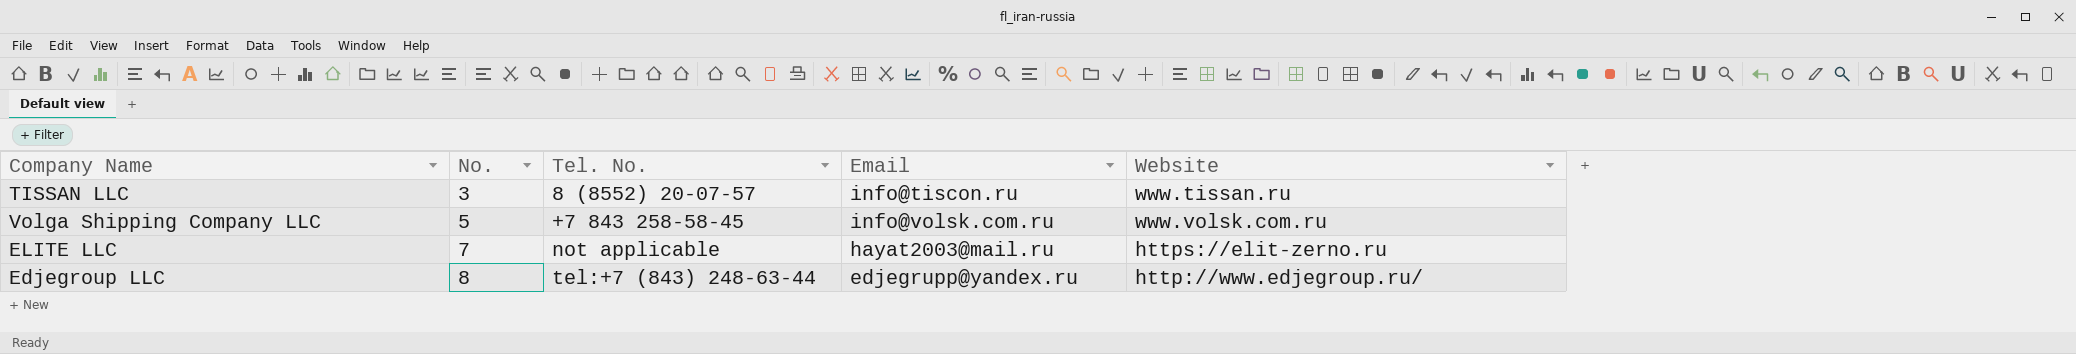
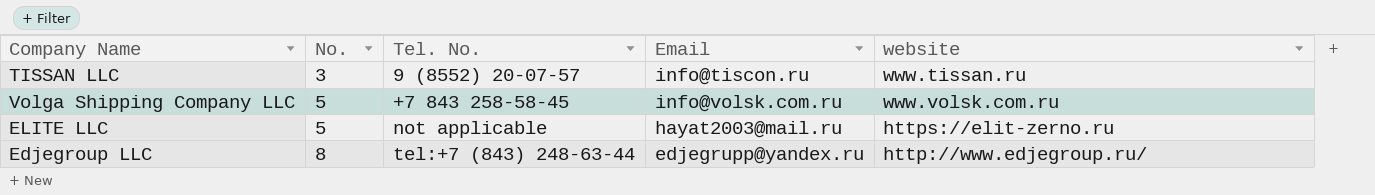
column name: Website -> website
TISSAN LLC | Tel. No.: 8 (8552) 20-07-57 -> 9 (8552) 20-07-57
ELITE LLC | No.: 7 -> 5

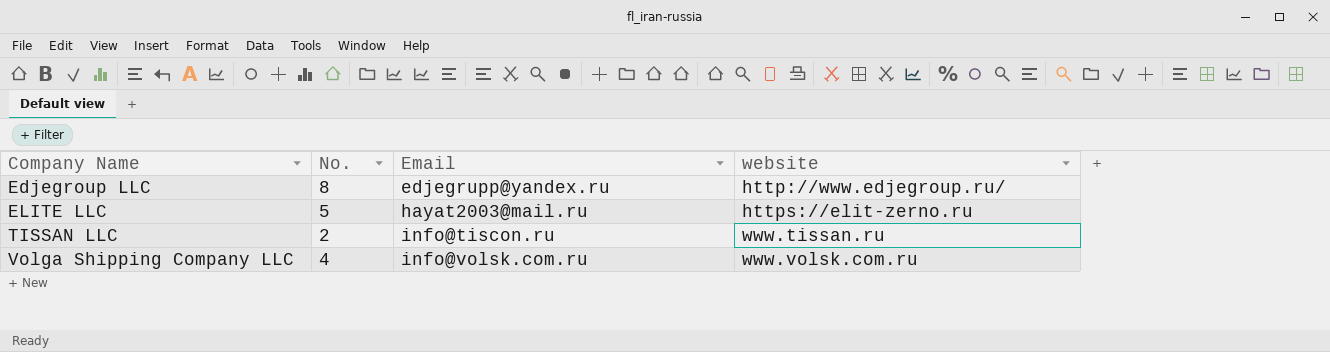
row order: No. ascending -> Company Name ascending
column Tel. No. | position: 3 -> none
TISSAN LLC | No.: 3 -> 2
Volga Shipping Company LLC | No.: 5 -> 4

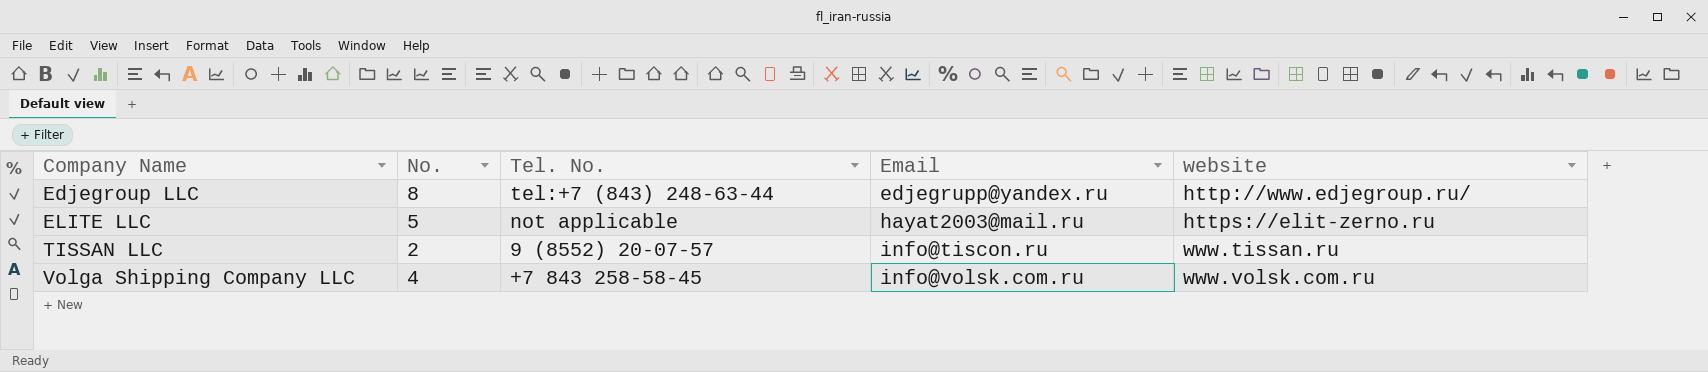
column Tel. No. | position: none -> 3

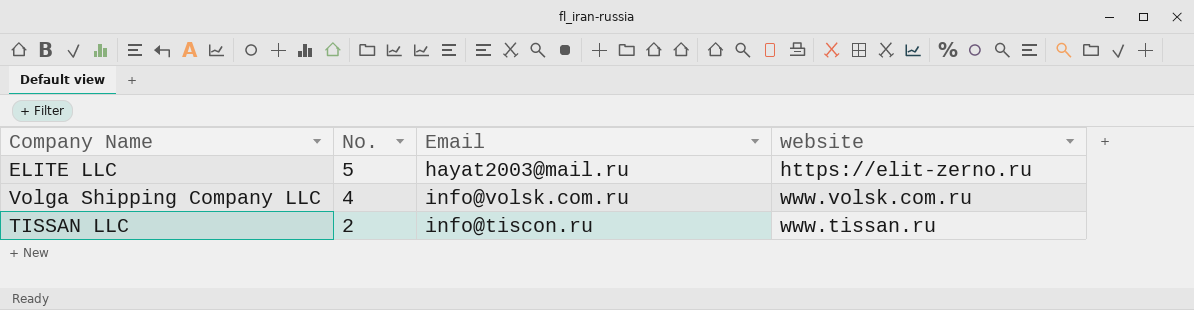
row order: Company Name ascending -> No. descending
column Tel. No. | position: 3 -> none
row Edjegroup LLC: 8 | tel:+7 (843) 248-63-44 | edjegrupp@yandex.ru | http://www.edjegroup.ru/ -> none

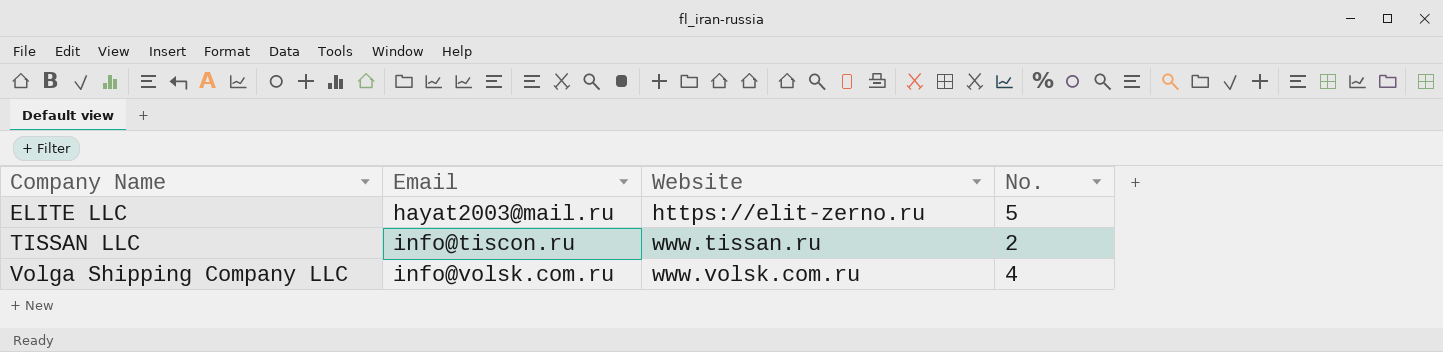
row order: No. descending -> Company Name ascending
column name: website -> Website
column No. | position: 2 -> 4

